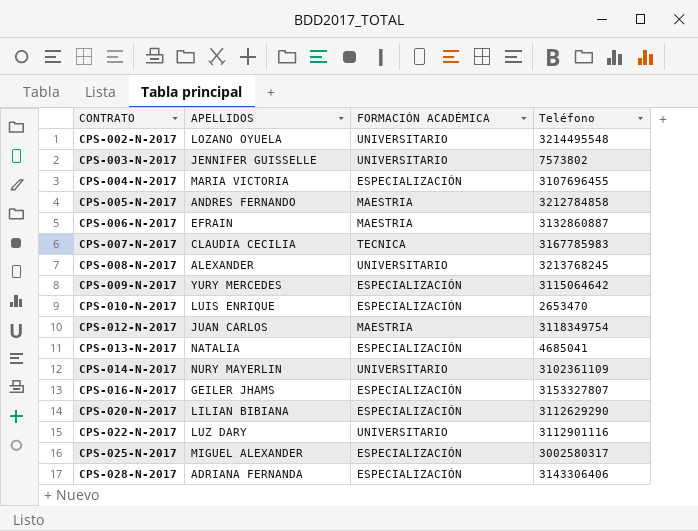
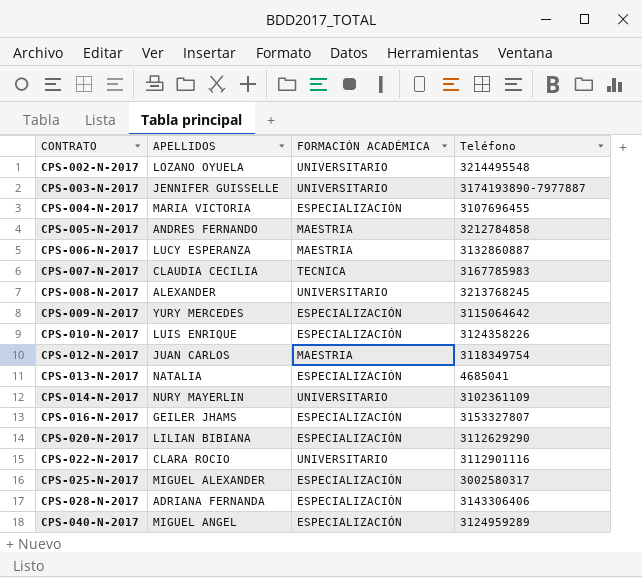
CPS-003-N-2017 | Teléfono: 7573802 -> 3174193890-7977887
CPS-006-N-2017 | APELLIDOS: EFRAIN -> LUCY ESPERANZA
CPS-010-N-2017 | Teléfono: 2653470 -> 3124358226
CPS-022-N-2017 | APELLIDOS: LUZ DARY -> CLARA ROCIO
row CPS-040-N-2017: none -> MIGUEL ANGEL | ESPECIALIZACIÓN | 3124959289

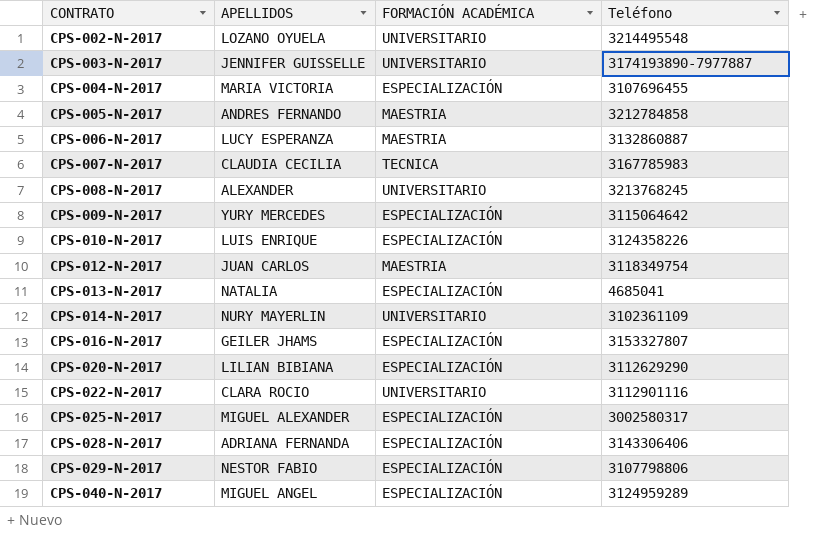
row CPS-029-N-2017: none -> NESTOR FABIO | ESPECIALIZACIÓN | 3107798806

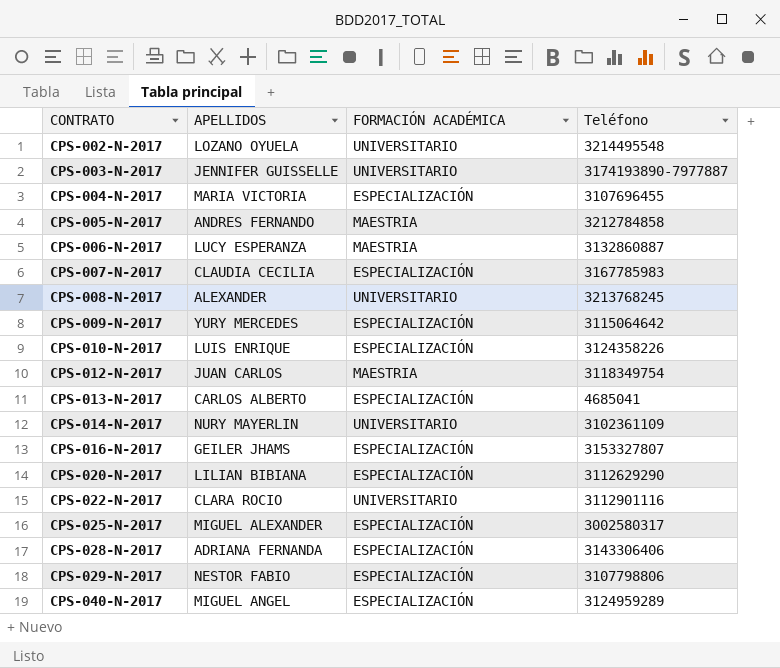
CPS-007-N-2017 | FORMACIÓN ACADÉMICA: TECNICA -> ESPECIALIZACIÓN
CPS-013-N-2017 | APELLIDOS: NATALIA -> CARLOS ALBERTO

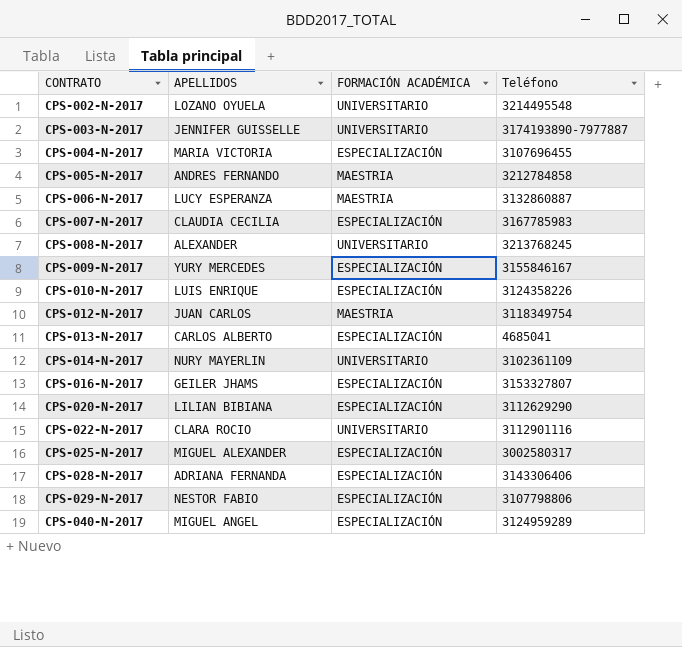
CPS-009-N-2017 | Teléfono: 3115064642 -> 3155846167

